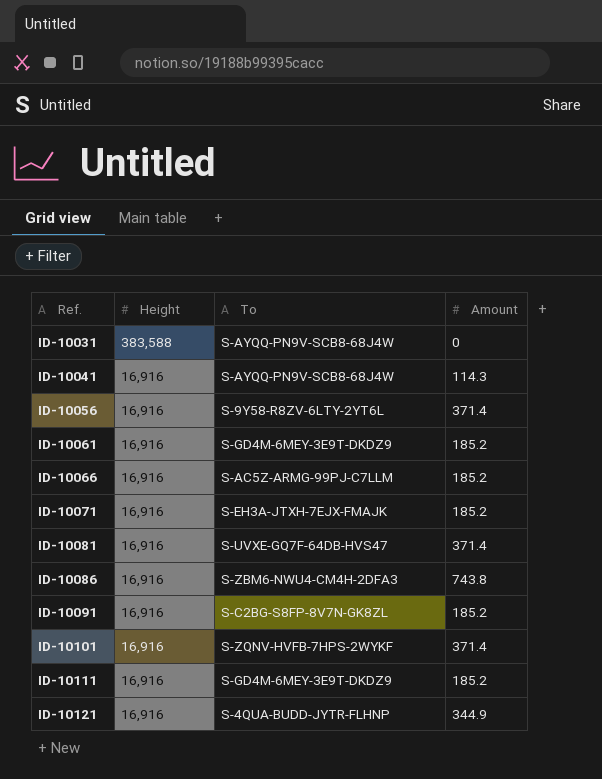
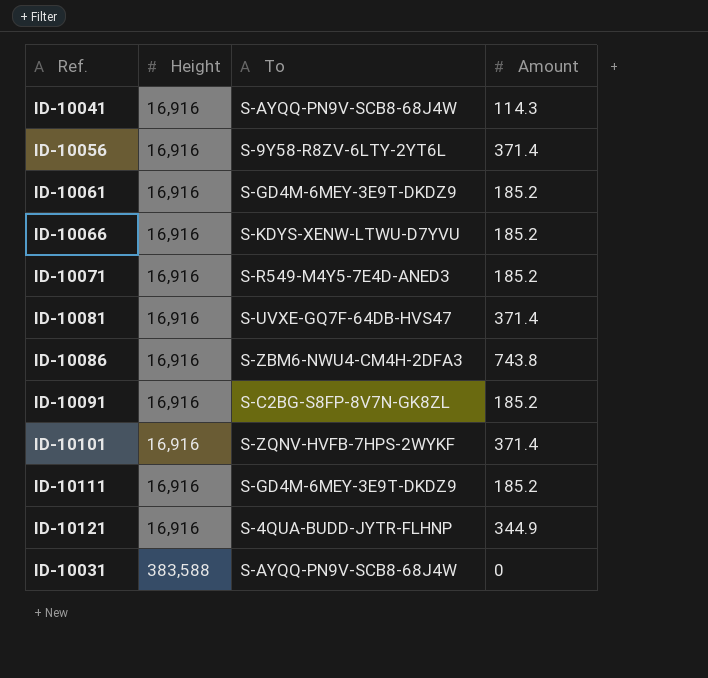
row order: Ref. ascending -> Height ascending
ID-10066 | To: S-AC5Z-ARMG-99PJ-C7LLM -> S-KDYS-XENW-LTWU-D7YVU
ID-10071 | To: S-EH3A-JTXH-7EJX-FMAJK -> S-R549-M4Y5-7E4D-ANED3

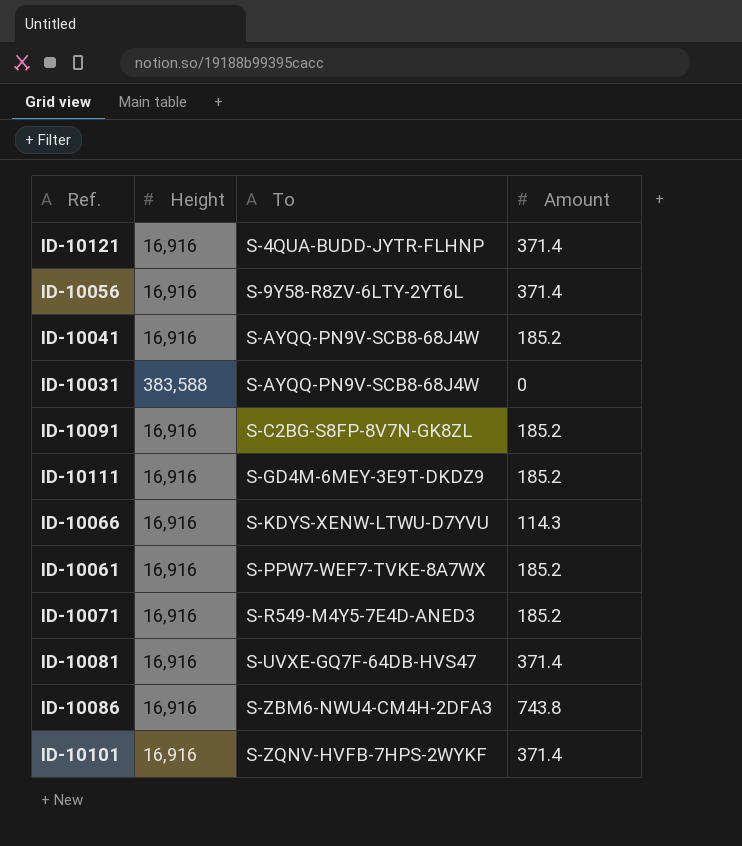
row order: Height ascending -> To ascending
ID-10121 | Amount: 344.9 -> 371.4
ID-10041 | Amount: 114.3 -> 185.2
ID-10066 | Amount: 185.2 -> 114.3
ID-10061 | To: S-GD4M-6MEY-3E9T-DKDZ9 -> S-PPW7-WEF7-TVKE-8A7WX

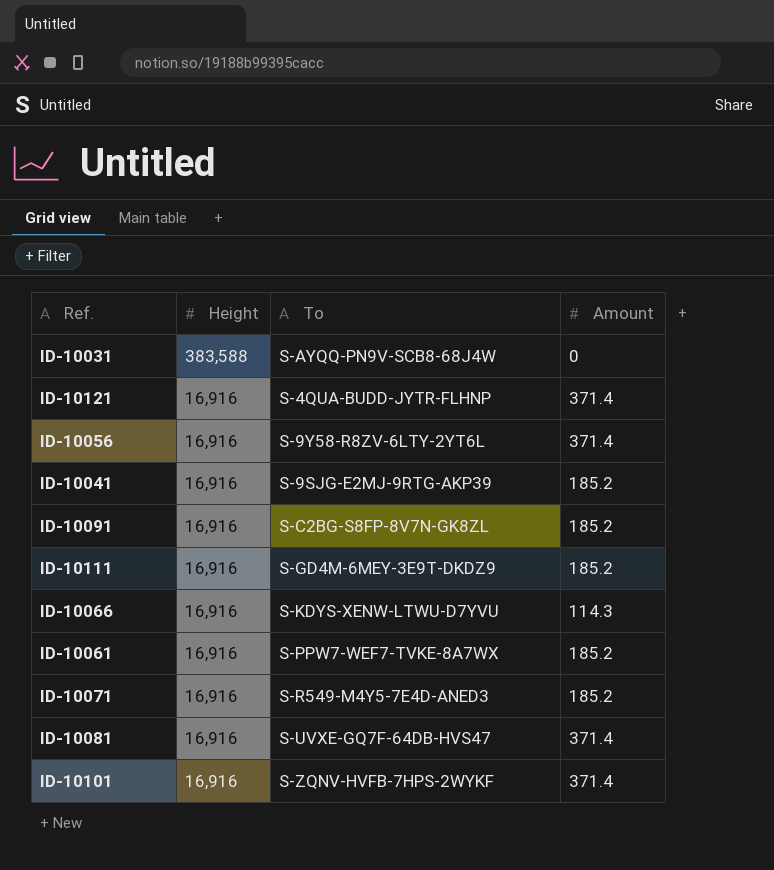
row order: To ascending -> Height descending
row ID-10086: 16,916 | S-ZBM6-NWU4-CM4H-2DFA3 | 743.8 -> none
ID-10041 | To: S-AYQQ-PN9V-SCB8-68J4W -> S-9SJG-E2MJ-9RTG-AKP39

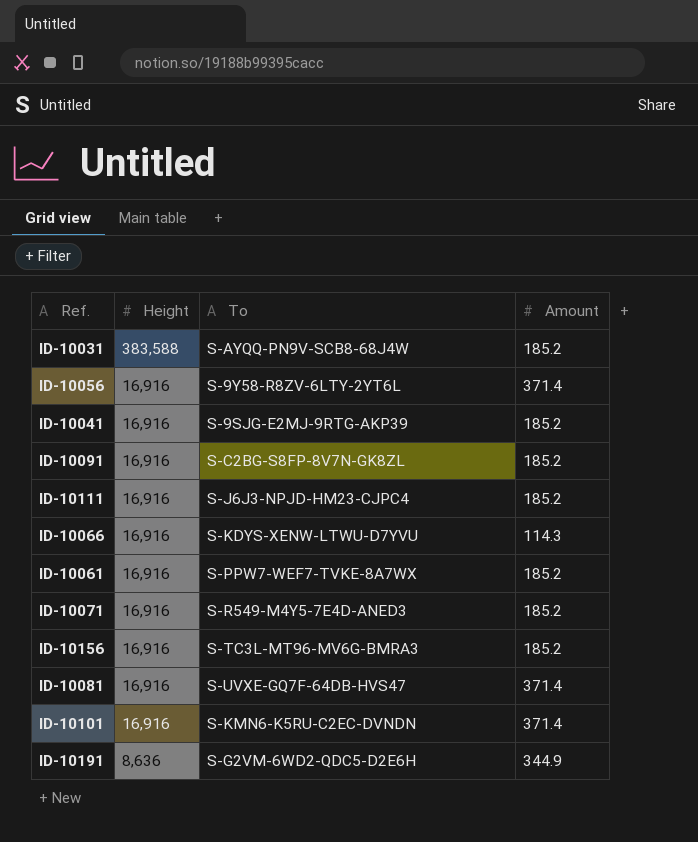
row ID-10121: 16,916 | S-4QUA-BUDD-JYTR-FLHNP | 371.4 -> none
ID-10031 | Amount: 0 -> 185.2
ID-10111 | To: S-GD4M-6MEY-3E9T-DKDZ9 -> S-J6J3-NPJD-HM23-CJPC4
row ID-10156: none -> 16,916 | S-TC3L-MT96-MV6G-BMRA3 | 185.2
ID-10101 | To: S-ZQNV-HVFB-7HPS-2WYKF -> S-KMN6-K5RU-C2EC-DVNDN
row ID-10191: none -> 8,636 | S-G2VM-6WD2-QDC5-D2E6H | 344.9

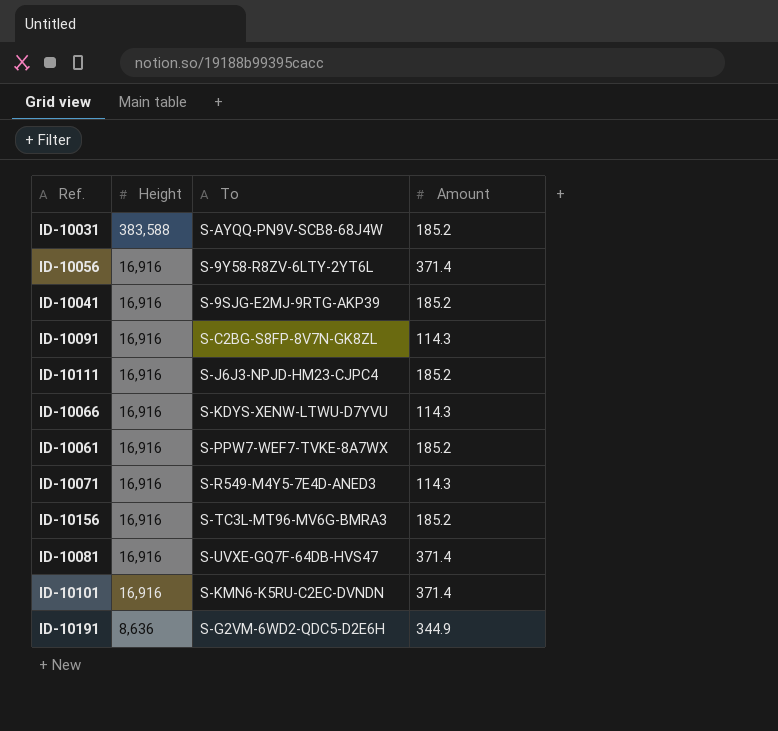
ID-10091 | Amount: 185.2 -> 114.3
ID-10071 | Amount: 185.2 -> 114.3

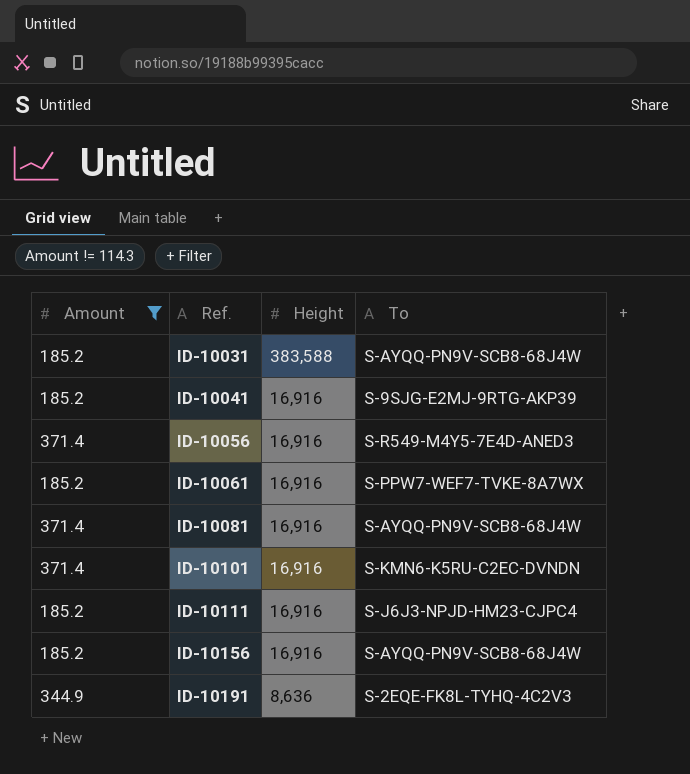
filter: none -> Amount != 114.3
row order: Height descending -> Ref. ascending
column Amount | position: 4 -> 1
ID-10056 | To: S-9Y58-R8ZV-6LTY-2YT6L -> S-R549-M4Y5-7E4D-ANED3
ID-10081 | To: S-UVXE-GQ7F-64DB-HVS47 -> S-AYQQ-PN9V-SCB8-68J4W
ID-10156 | To: S-TC3L-MT96-MV6G-BMRA3 -> S-AYQQ-PN9V-SCB8-68J4W
ID-10191 | To: S-G2VM-6WD2-QDC5-D2E6H -> S-2EQE-FK8L-TYHQ-4C2V3

